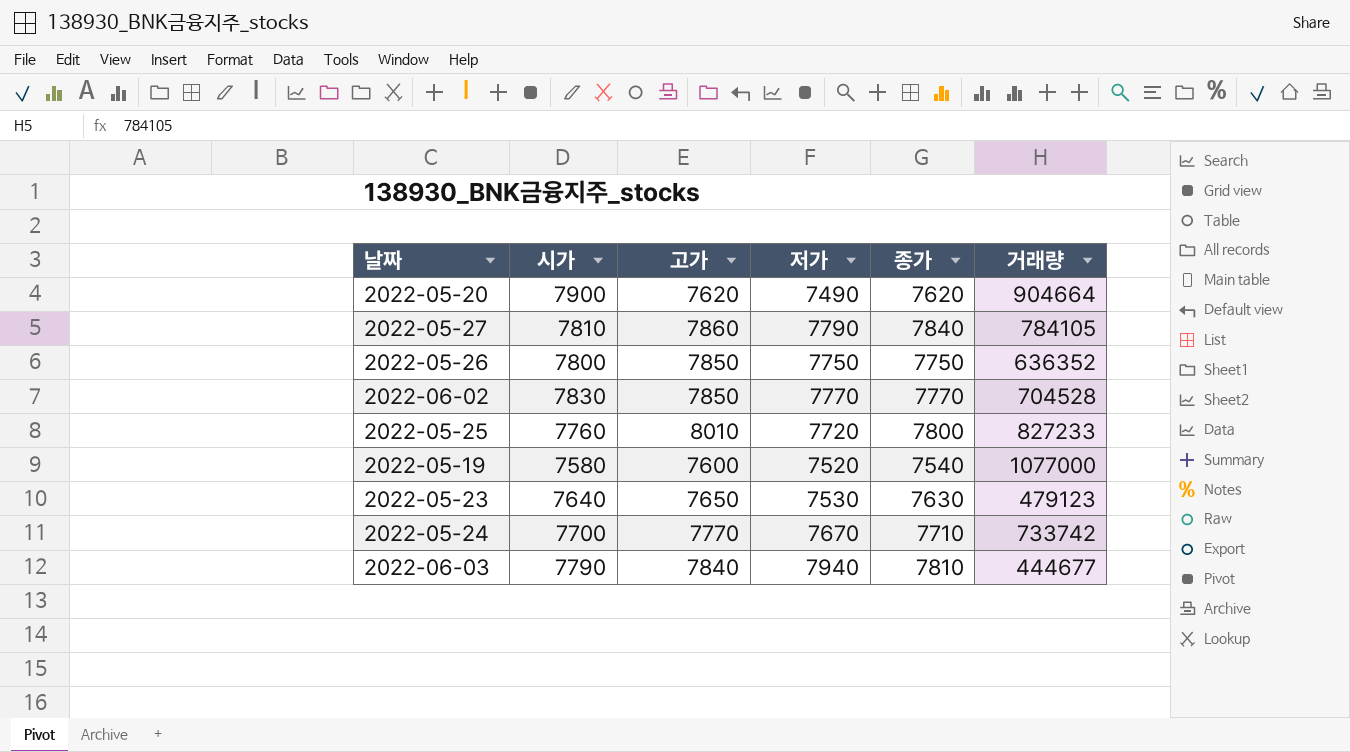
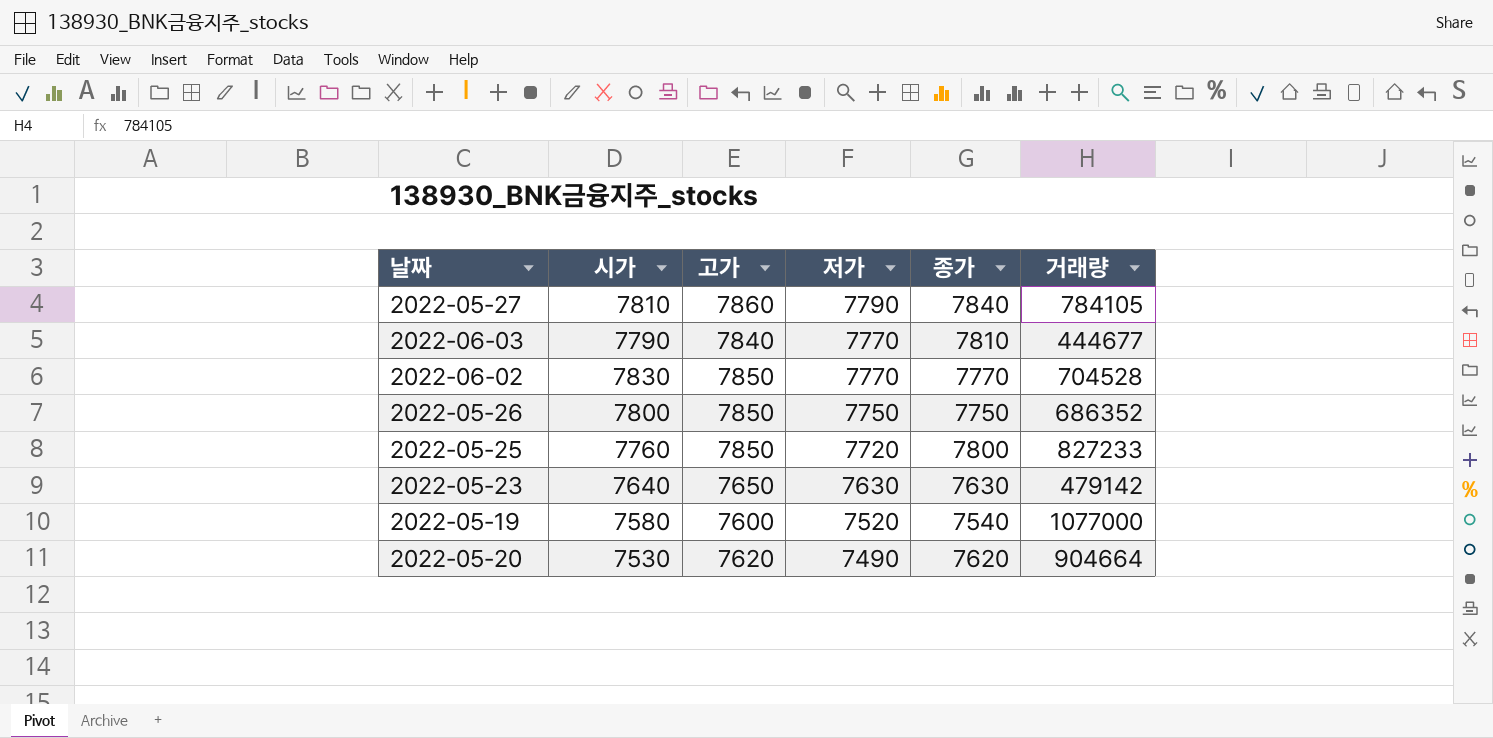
row order: none -> 저가 descending
row 2022-05-24: 7700 | 7770 | 7670 | 7710 | 733742 -> none
2022-06-03 | 저가: 7940 -> 7770
2022-05-26 | 거래량: 636352 -> 686352
2022-05-25 | 고가: 8010 -> 7850
2022-05-23 | 저가: 7530 -> 7630
2022-05-23 | 거래량: 479123 -> 479142
2022-05-20 | 시가: 7900 -> 7530

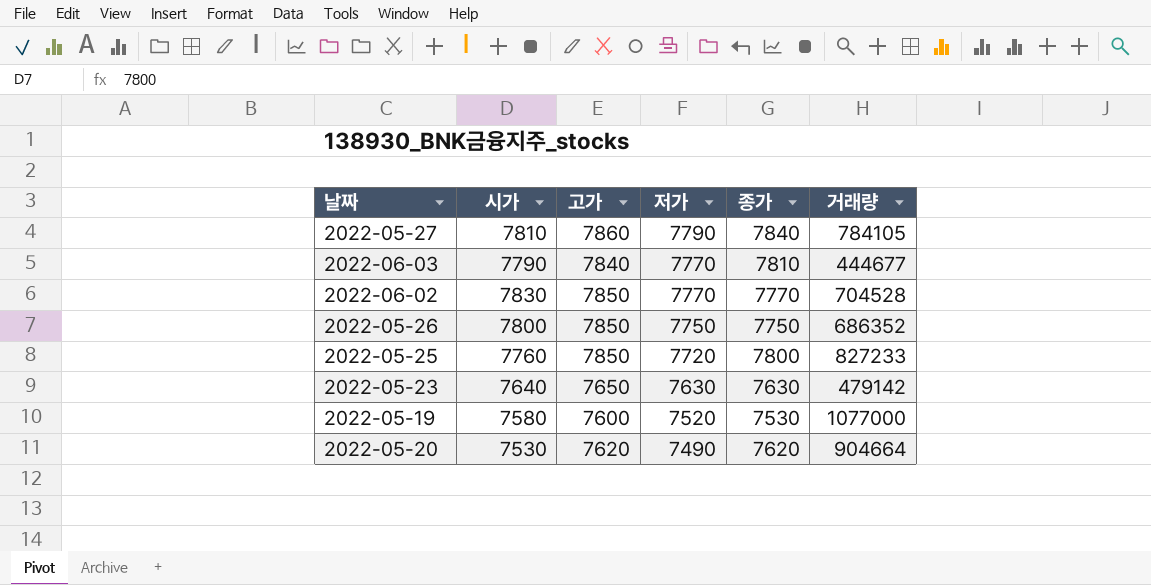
2022-05-19 | 종가: 7540 -> 7530

